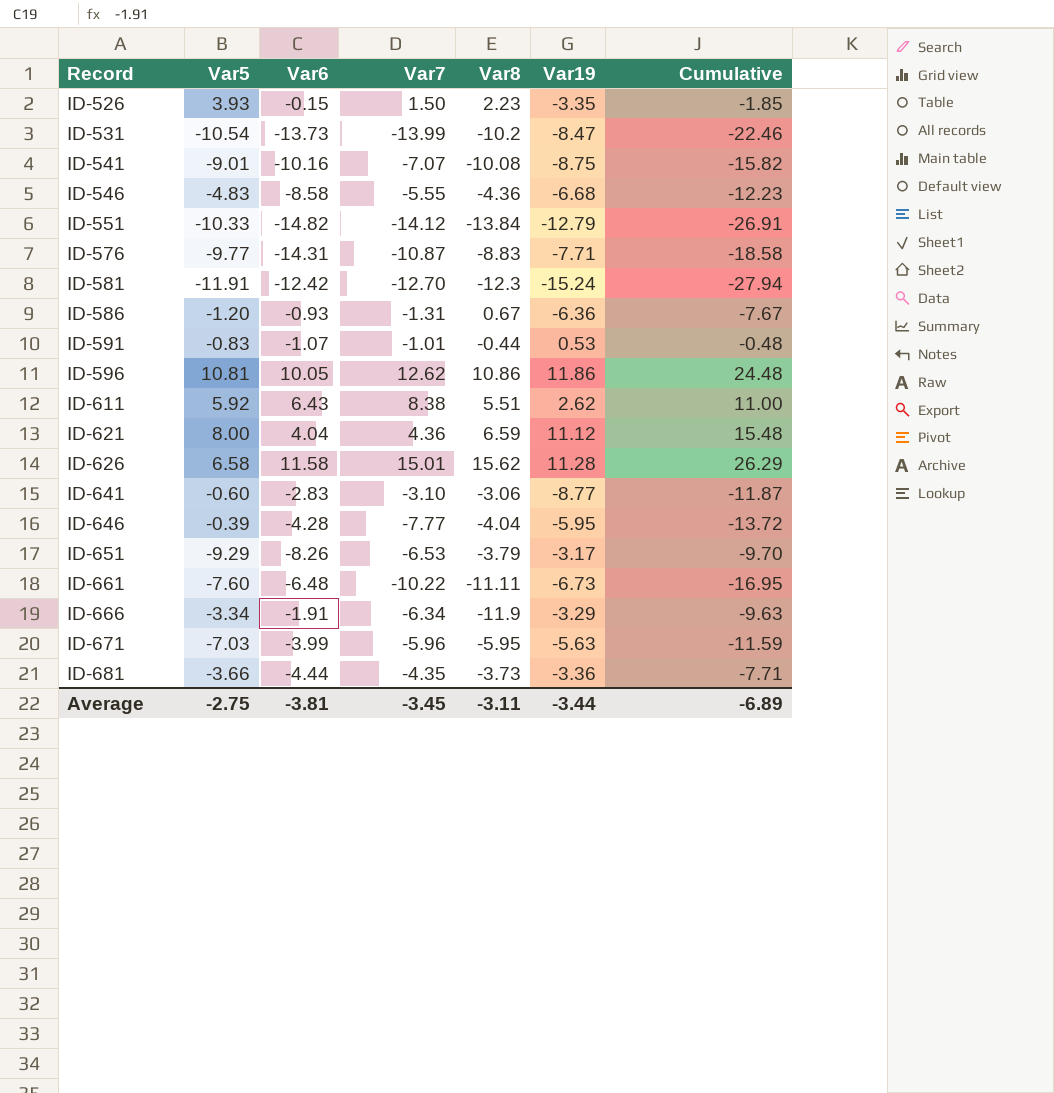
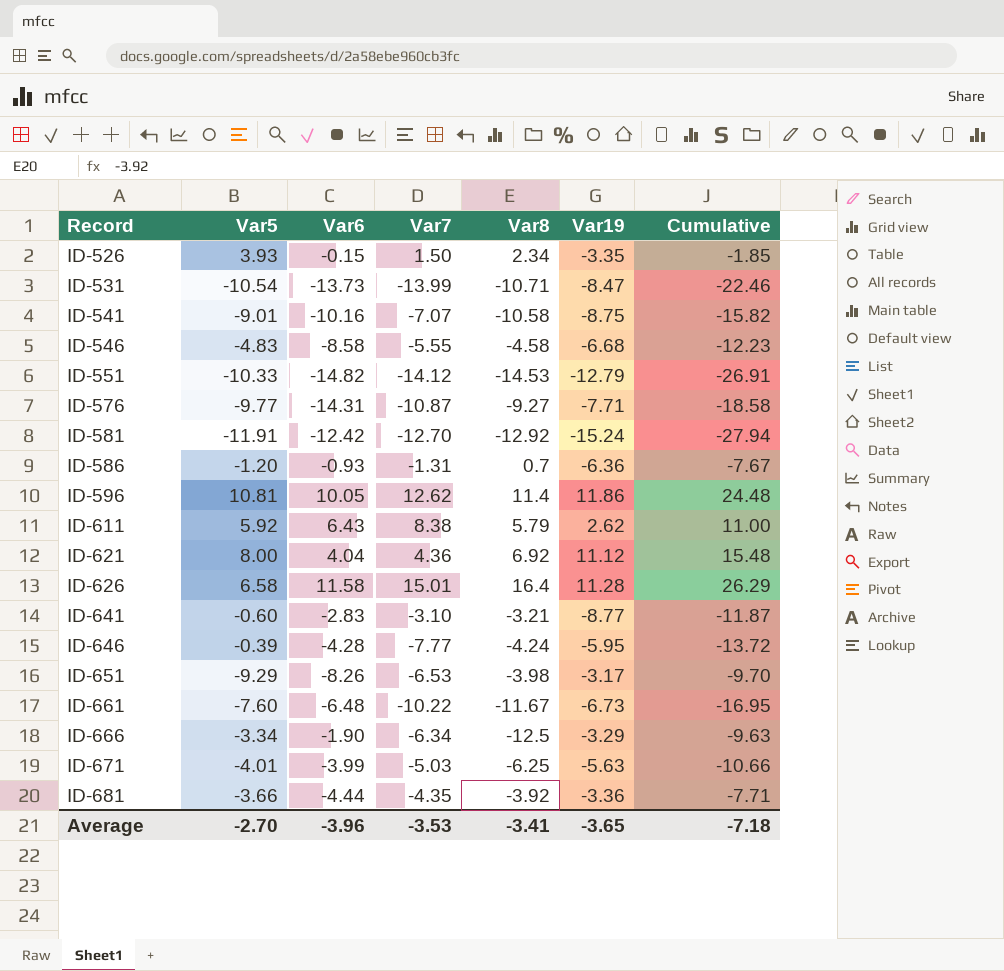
row ID-591: -0.83 | -1.07 | -1.01 | -0.44 | 0.53 | -0.48 -> none
ID-526 | Var8: 2.23 -> 2.34
ID-531 | Var8: -10.2 -> -10.71
ID-541 | Var8: -10.08 -> -10.58
ID-546 | Var8: -4.36 -> -4.58
ID-551 | Var8: -13.84 -> -14.53
ID-576 | Var8: -8.83 -> -9.27
ID-581 | Var8: -12.3 -> -12.92
ID-586 | Var8: 0.67 -> 0.7
ID-596 | Var8: 10.86 -> 11.4
ID-611 | Var8: 5.51 -> 5.79
ID-621 | Var8: 6.59 -> 6.92
ID-626 | Var8: 15.62 -> 16.4
ID-641 | Var8: -3.06 -> -3.21
ID-646 | Var8: -4.04 -> -4.24
ID-651 | Var8: -3.79 -> -3.98
ID-661 | Var8: -11.11 -> -11.67
ID-666 | Var6: -1.91 -> -1.90
ID-666 | Var8: -11.9 -> -12.5
ID-671 | Var5: -7.03 -> -4.01
ID-671 | Var7: -5.96 -> -5.03
ID-671 | Var8: -5.95 -> -6.25
ID-671 | Cumulative: -11.59 -> -10.66
ID-681 | Var8: -3.73 -> -3.92
Average | Var5: -2.75 -> -2.70
Average | Var6: -3.81 -> -3.96
Average | Var7: -3.45 -> -3.53
Average | Var8: -3.11 -> -3.41
Average | Var19: -3.44 -> -3.65
Average | Cumulative: -6.89 -> -7.18

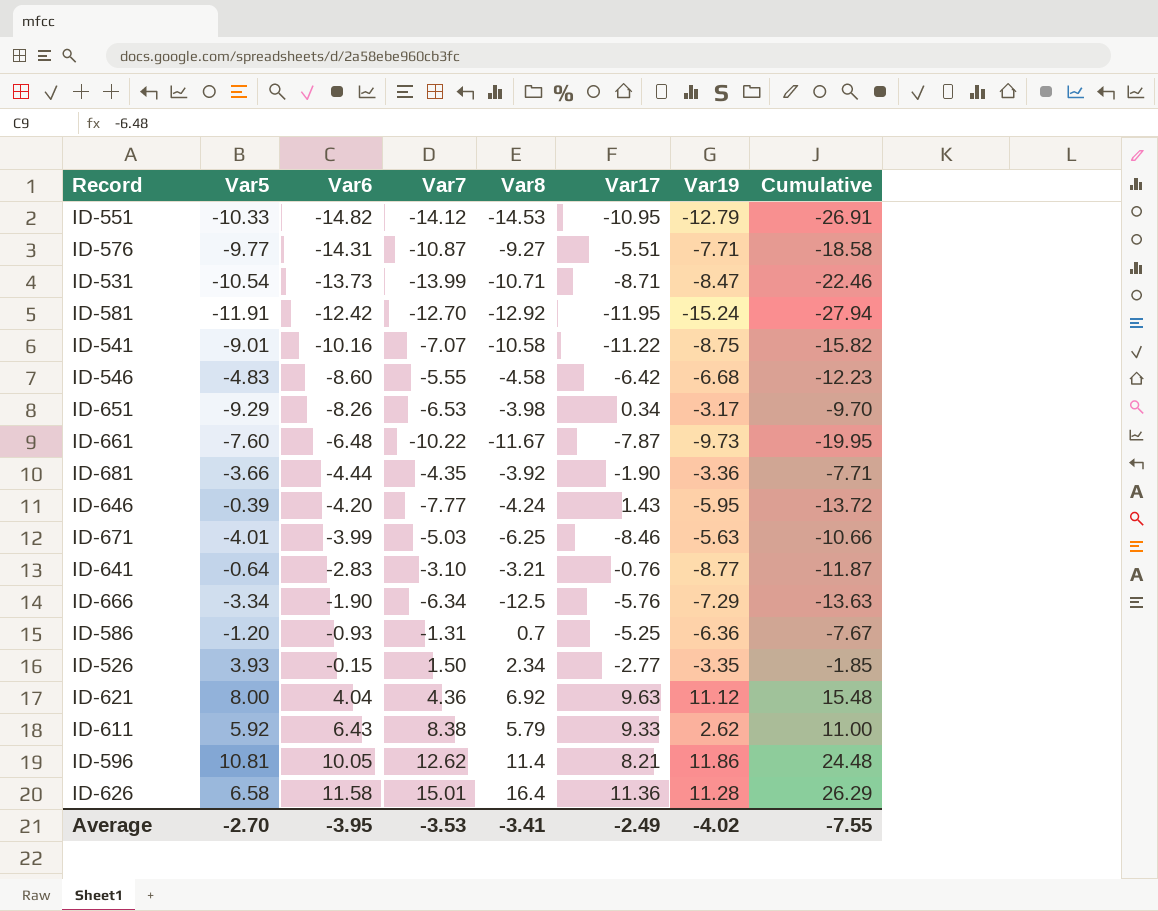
row order: Record ascending -> Var6 ascending
column Var17 | position: none -> 6
ID-546 | Var6: -8.58 -> -8.60
ID-661 | Var19: -6.73 -> -9.73
ID-661 | Cumulative: -16.95 -> -19.95
ID-646 | Var6: -4.28 -> -4.20
ID-641 | Var5: -0.60 -> -0.64
ID-666 | Var19: -3.29 -> -7.29
ID-666 | Cumulative: -9.63 -> -13.63
Average | Var6: -3.96 -> -3.95
Average | Var19: -3.65 -> -4.02
Average | Cumulative: -7.18 -> -7.55

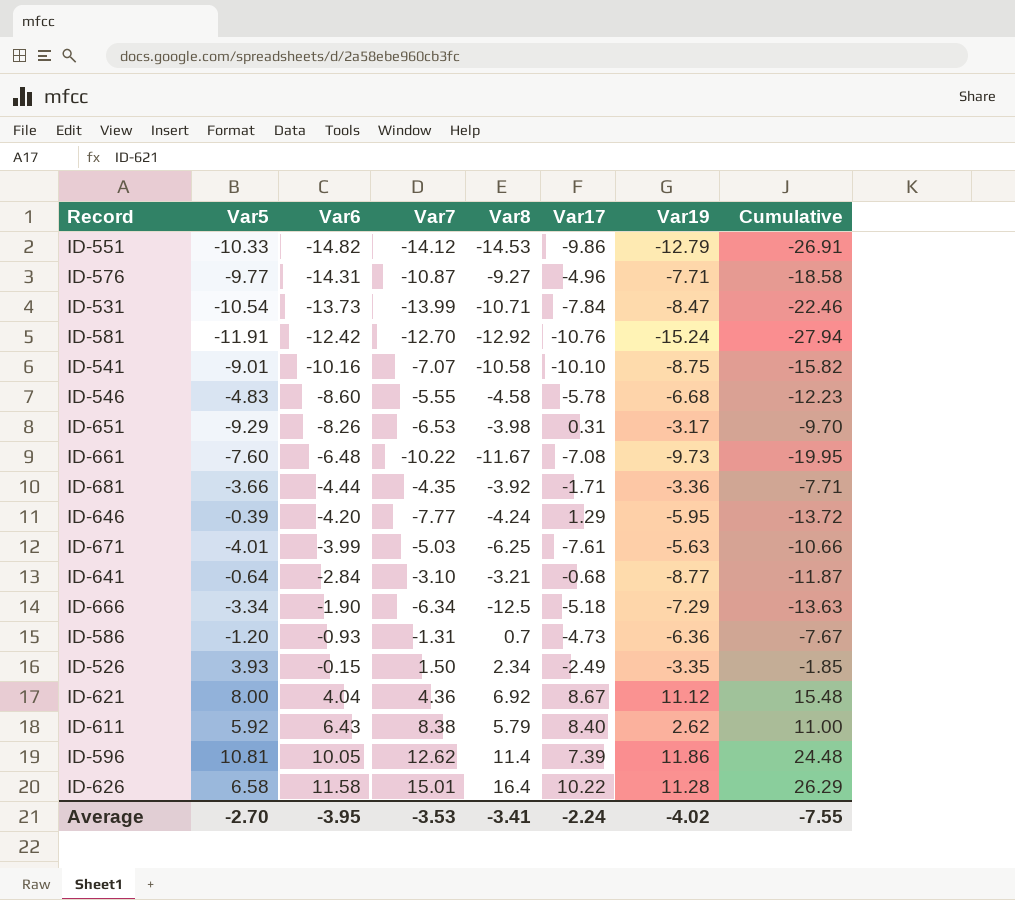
ID-551 | Var17: -10.95 -> -9.86
ID-576 | Var17: -5.51 -> -4.96
ID-531 | Var17: -8.71 -> -7.84
ID-581 | Var17: -11.95 -> -10.76
ID-541 | Var17: -11.22 -> -10.10
ID-546 | Var17: -6.42 -> -5.78
ID-651 | Var17: 0.34 -> 0.31
ID-661 | Var17: -7.87 -> -7.08
ID-681 | Var17: -1.90 -> -1.71
ID-646 | Var17: 1.43 -> 1.29
ID-671 | Var17: -8.46 -> -7.61
ID-641 | Var6: -2.83 -> -2.84
ID-641 | Var17: -0.76 -> -0.68
ID-666 | Var17: -5.76 -> -5.18
ID-586 | Var17: -5.25 -> -4.73
ID-526 | Var17: -2.77 -> -2.49
ID-621 | Var17: 9.63 -> 8.67
ID-611 | Var17: 9.33 -> 8.40
ID-596 | Var17: 8.21 -> 7.39
ID-626 | Var17: 11.36 -> 10.22
Average | Var17: -2.49 -> -2.24

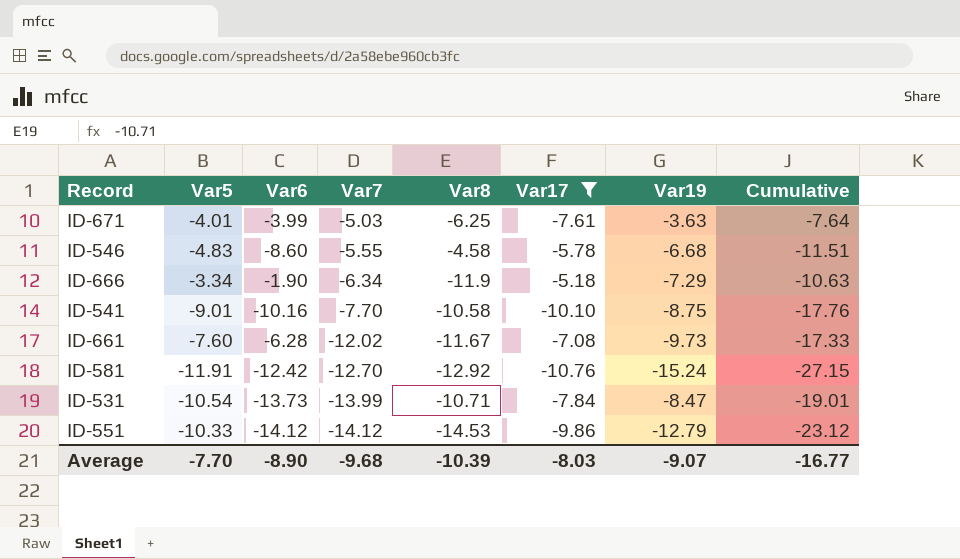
filter: none -> Var17 <= -5.18
row order: Var6 ascending -> Var7 descending
column Cumulative | formula: [Var7] + [Var19] -> [Var5] + [Var19]
ID-671 | Var19: -5.63 -> -3.63
ID-666 | Var8: -12.5 -> -11.9
ID-541 | Var7: -7.07 -> -7.70
ID-661 | Var6: -6.48 -> -6.28
ID-661 | Var7: -10.22 -> -12.02
ID-551 | Var6: -14.82 -> -14.12
Average | Var5: -2.70 -> -7.70
Average | Var6: -3.95 -> -8.90
Average | Var7: -3.53 -> -9.68
Average | Var8: -3.41 -> -10.39
Average | Var17: -2.24 -> -8.03
Average | Var19: -4.02 -> -9.07
Average | Cumulative: -7.55 -> -16.77

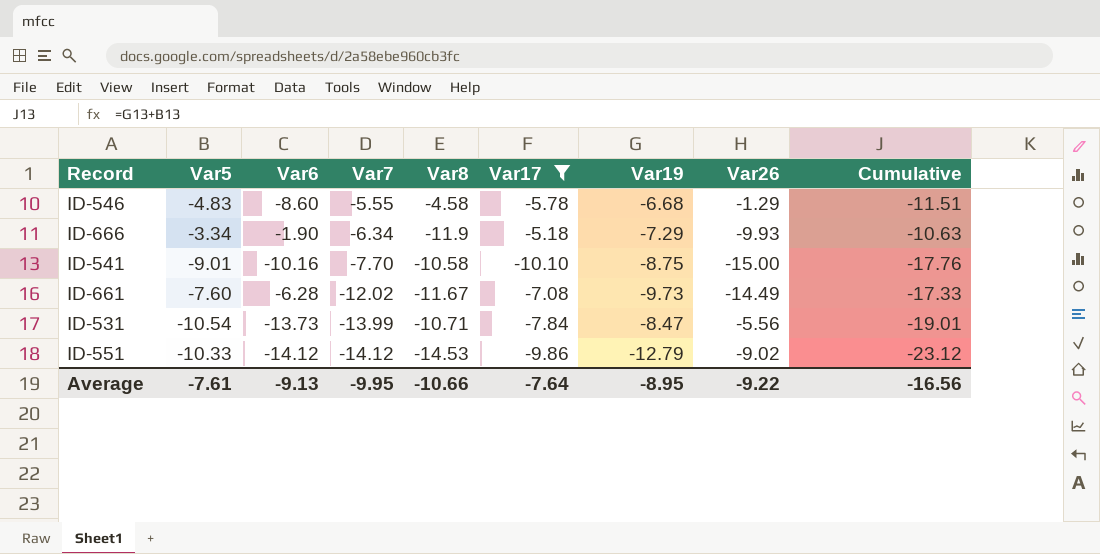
column Var26 | position: none -> 8
row ID-671: -4.01 | -3.99 | -5.03 | -6.25 | -7.61 | -3.63 | -7.64 -> none
row ID-581: -11.91 | -12.42 | -12.70 | -12.92 | -10.76 | -15.24 | -27.15 -> none
Average | Var5: -7.70 -> -7.61
Average | Var6: -8.90 -> -9.13
Average | Var7: -9.68 -> -9.95
Average | Var8: -10.39 -> -10.66
Average | Var17: -8.03 -> -7.64
Average | Var19: -9.07 -> -8.95
Average | Cumulative: -16.77 -> -16.56

